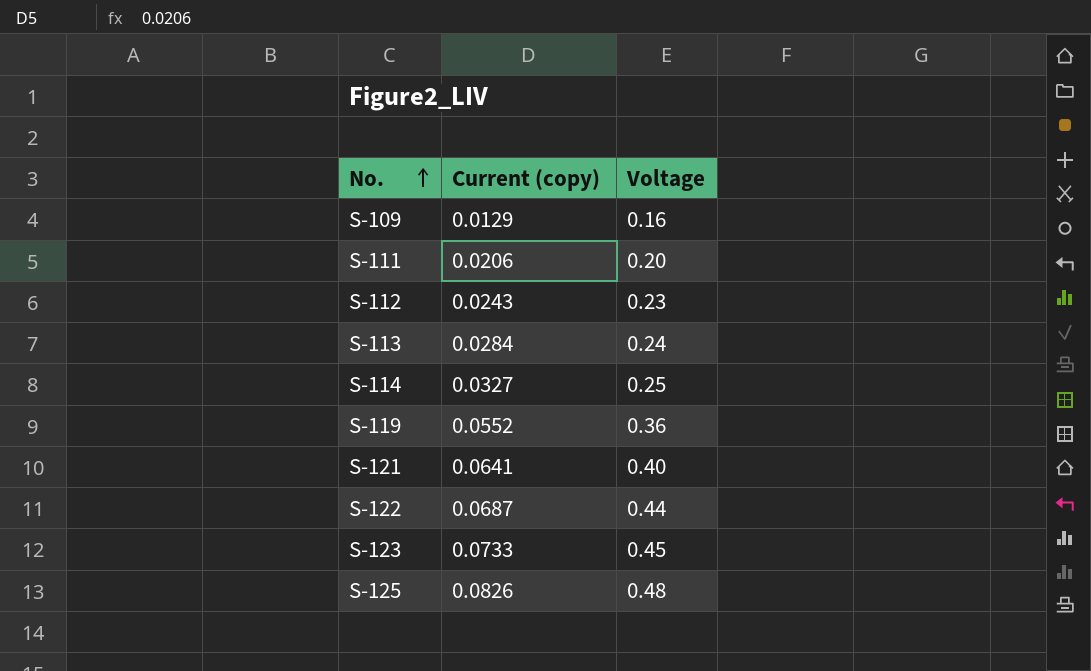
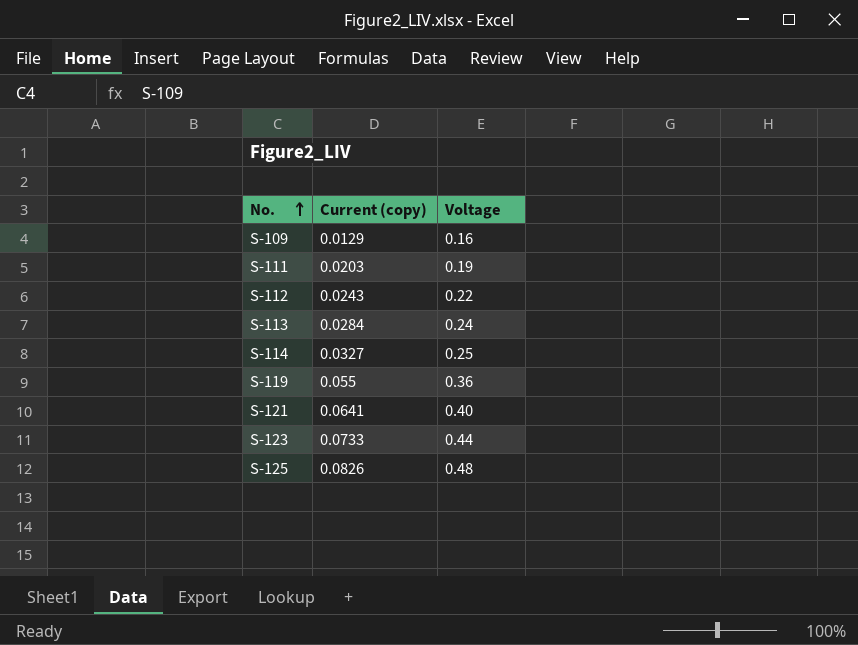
row S-122: 0.0687 | 0.44 -> none
S-111 | Current (copy): 0.0206 -> 0.0203
S-111 | Voltage: 0.20 -> 0.19
S-112 | Voltage: 0.23 -> 0.22
S-119 | Current (copy): 0.0552 -> 0.055
S-123 | Voltage: 0.45 -> 0.44

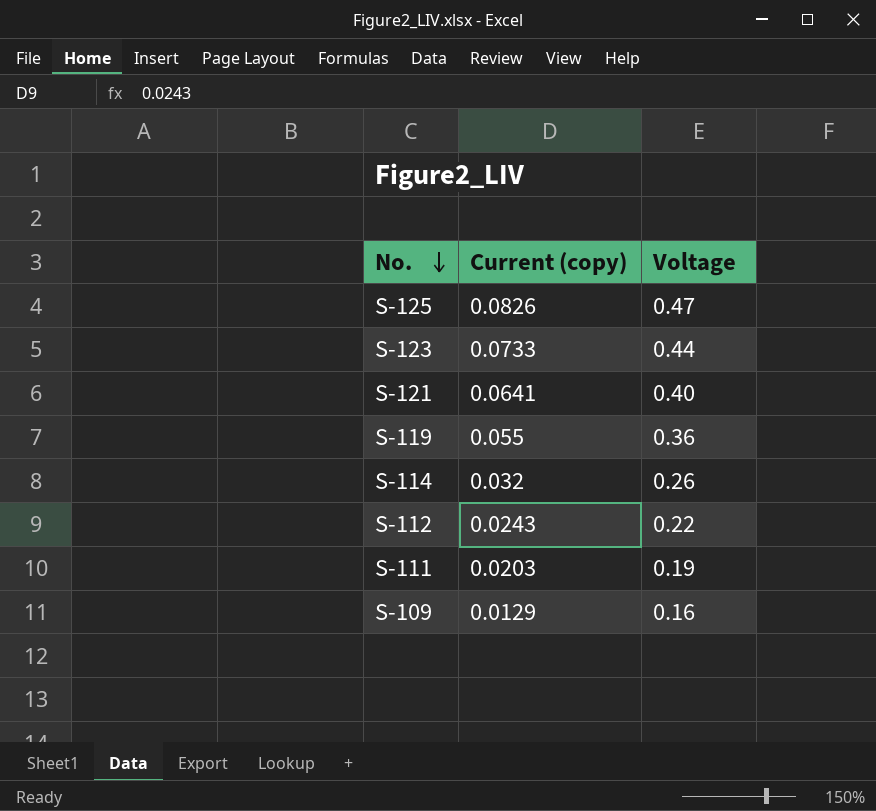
row order: No. ascending -> No. descending
row S-113: 0.0284 | 0.24 -> none
S-125 | Voltage: 0.48 -> 0.47
S-114 | Current (copy): 0.0327 -> 0.032
S-114 | Voltage: 0.25 -> 0.26

